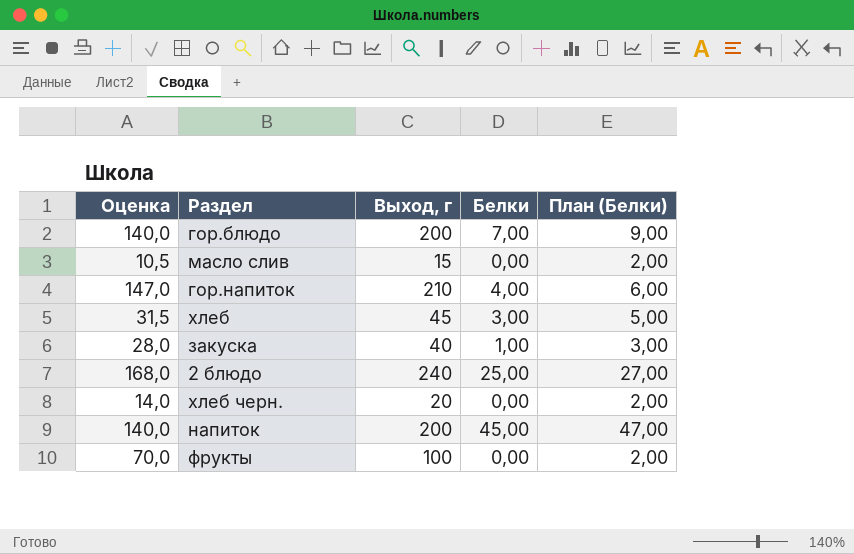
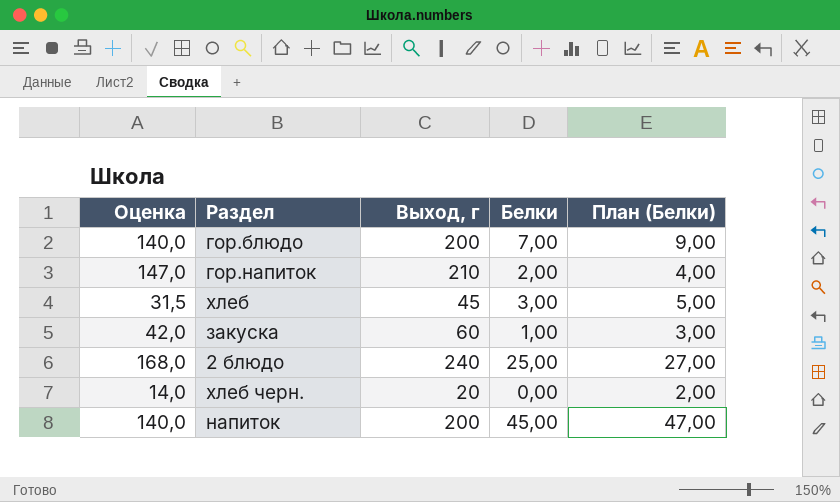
row масло слив: 10,5 | 15 | 0,00 | 2,00 -> none
row фрукты: 70,0 | 100 | 0,00 | 2,00 -> none
гор.напиток | Белки: 4,00 -> 2,00
гор.напиток | План (Белки): 6,00 -> 4,00
закуска | Оценка: 28,0 -> 42,0
закуска | Выход, г: 40 -> 60

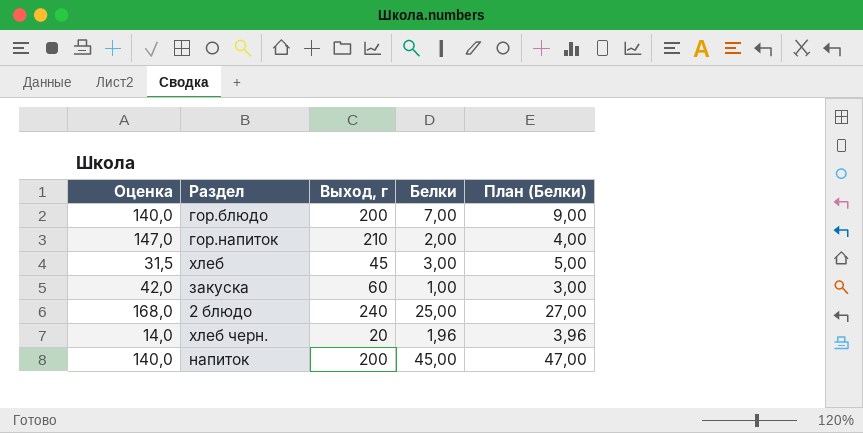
хлеб черн. | Белки: 0,00 -> 1,96
хлеб черн. | План (Белки): 2,00 -> 3,96

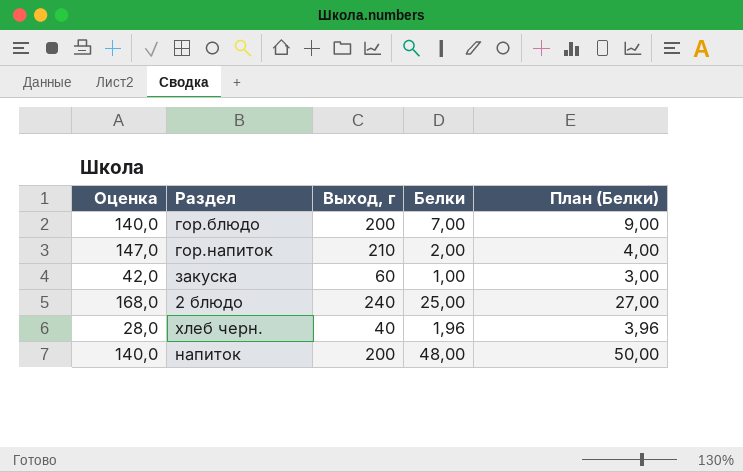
row хлеб: 31,5 | 45 | 3,00 | 5,00 -> none
хлеб черн. | Оценка: 14,0 -> 28,0
хлеб черн. | Выход, г: 20 -> 40
напиток | Белки: 45,00 -> 48,00
напиток | План (Белки): 47,00 -> 50,00

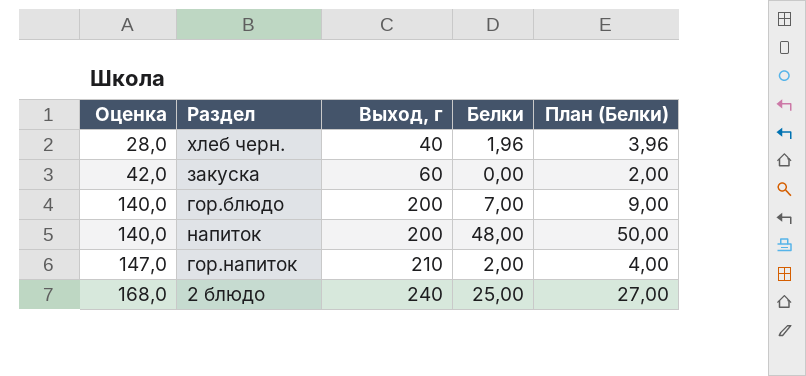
row order: none -> Оценка ascending
закуска | Белки: 1,00 -> 0,00
закуска | План (Белки): 3,00 -> 2,00

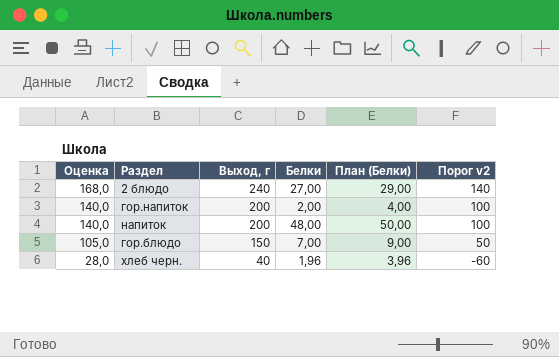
row order: Оценка ascending -> Оценка descending
column Порог v2 | formula: none -> [Выход, г] - 100
row закуска: 42,0 | 60 | 0,00 | 2,00 -> none
2 блюдо | Белки: 25,00 -> 27,00
2 блюдо | План (Белки): 27,00 -> 29,00
гор.напиток | Оценка: 147,0 -> 140,0
гор.напиток | Выход, г: 210 -> 200
гор.блюдо | Оценка: 140,0 -> 105,0
гор.блюдо | Выход, г: 200 -> 150

